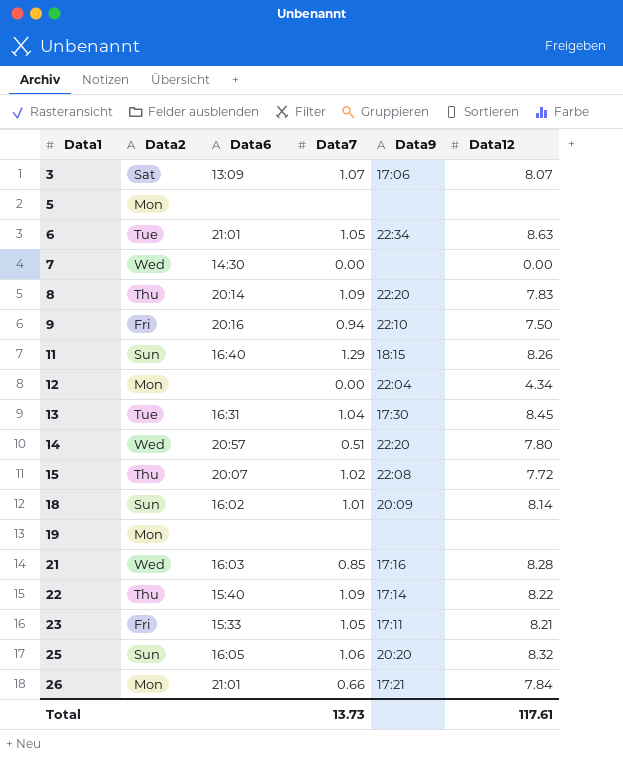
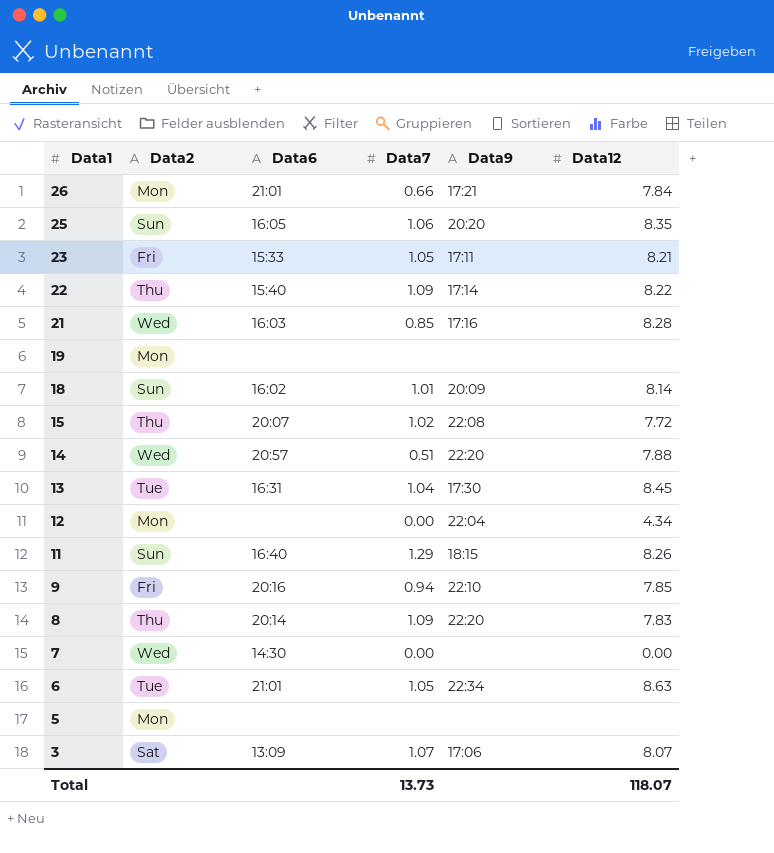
row order: Data1 ascending -> Data1 descending
25 | Data12: 8.32 -> 8.35
14 | Data12: 7.80 -> 7.88
9 | Data12: 7.50 -> 7.85
Total | Data12: 117.61 -> 118.07

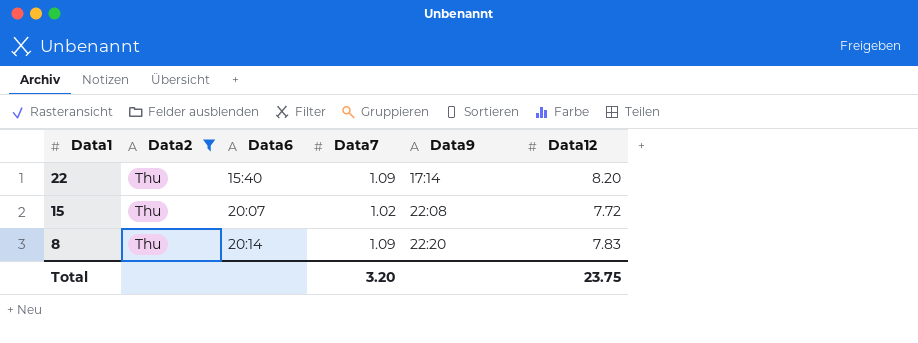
filter: none -> Data2 = Thu
22 | Data12: 8.22 -> 8.20
Total | Data7: 13.73 -> 3.20
Total | Data12: 118.07 -> 23.75

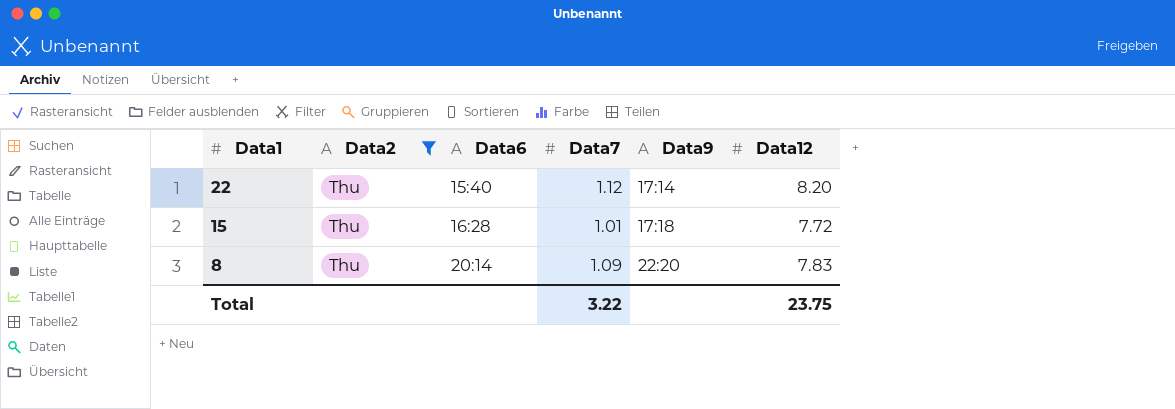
22 | Data7: 1.09 -> 1.12
15 | Data6: 20:07 -> 16:28
15 | Data7: 1.02 -> 1.01
15 | Data9: 22:08 -> 17:18
Total | Data7: 3.20 -> 3.22

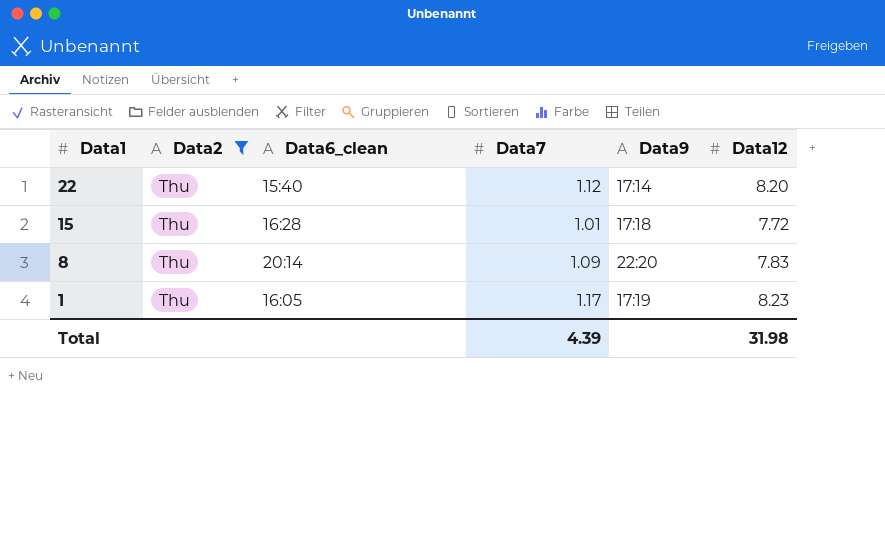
column name: Data6 -> Data6_clean
row 1: none -> Thu | 16:05 | 1.17 | 17:19 | 8.23
Total | Data7: 3.22 -> 4.39
Total | Data12: 23.75 -> 31.98

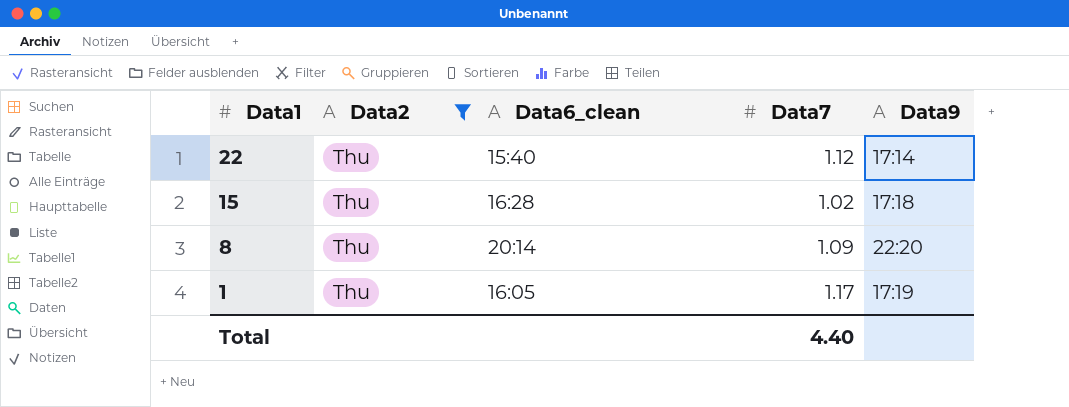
column Data12 | position: 6 -> none
15 | Data7: 1.01 -> 1.02
Total | Data7: 4.39 -> 4.40

